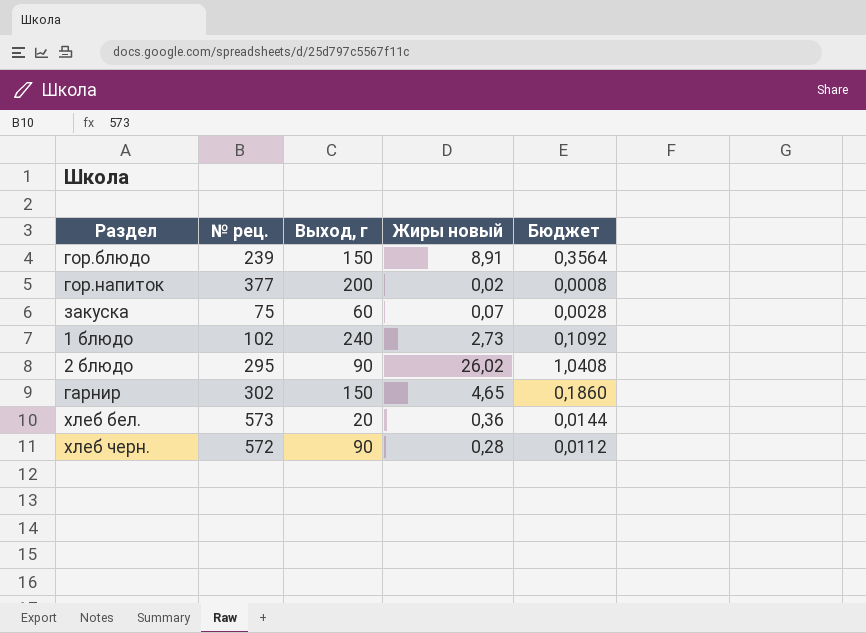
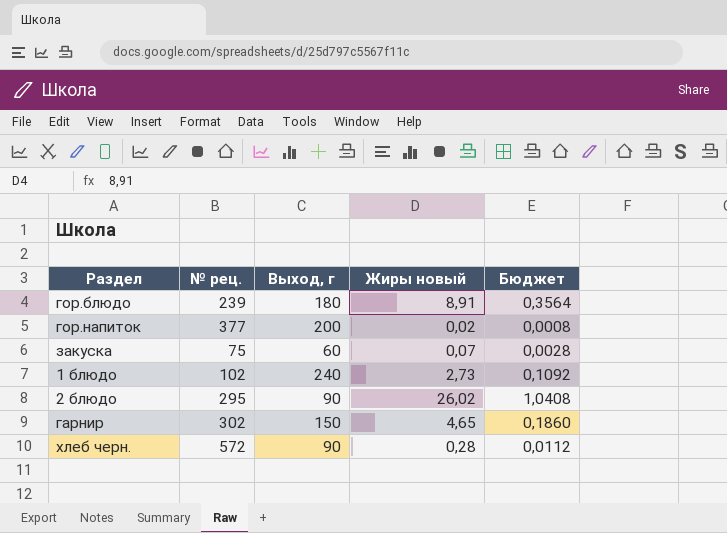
row хлеб бел.: 573 | 20 | 0,36 | 0,0144 -> none
гор.блюдо | Выход, г: 150 -> 180

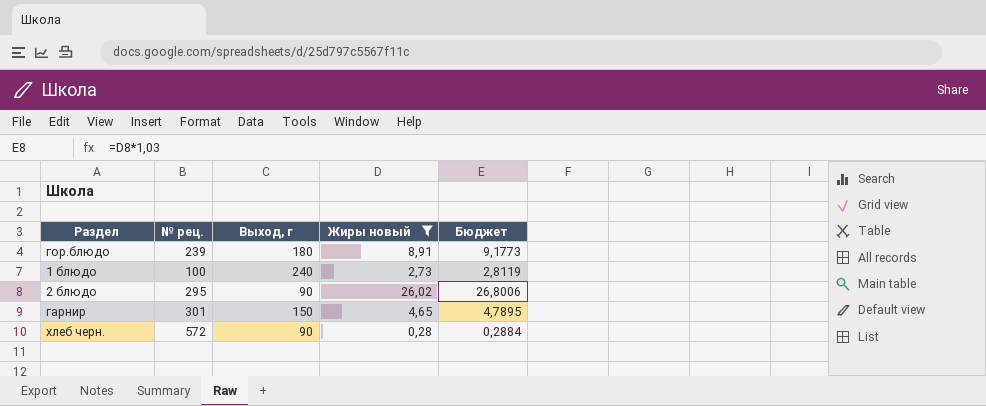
filter: none -> Жиры новый >= 0,28
column Бюджет | formula: [Жиры новый] * 0,04 -> [Жиры новый] * 1,03
1 блюдо | № рец.: 102 -> 100
гарнир | № рец.: 302 -> 301

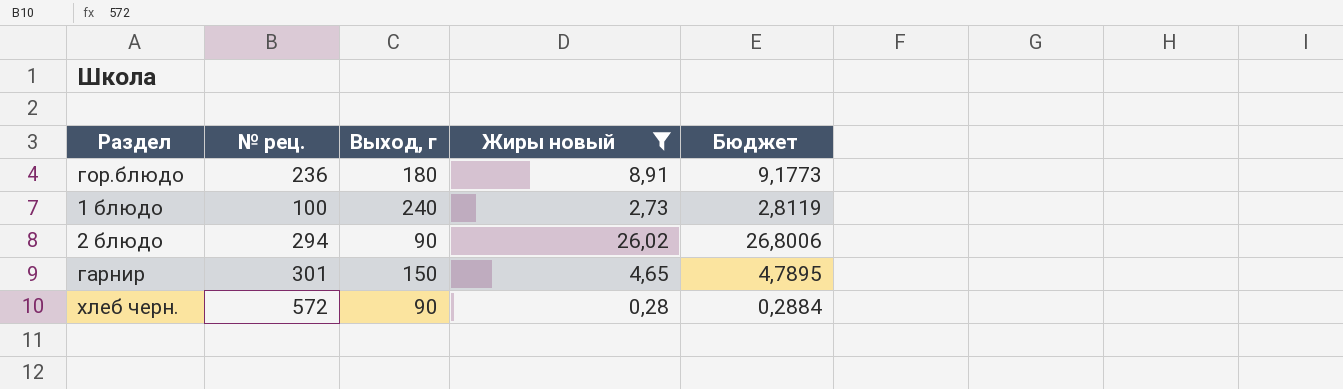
гор.блюдо | № рец.: 239 -> 236
2 блюдо | № рец.: 295 -> 294

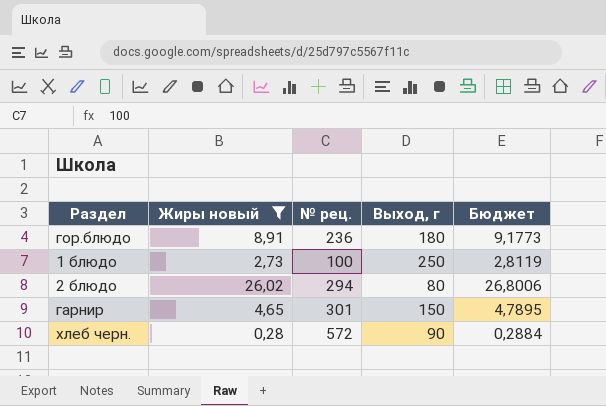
column Жиры новый | position: 4 -> 2
1 блюдо | Выход, г: 240 -> 250
2 блюдо | Выход, г: 90 -> 80

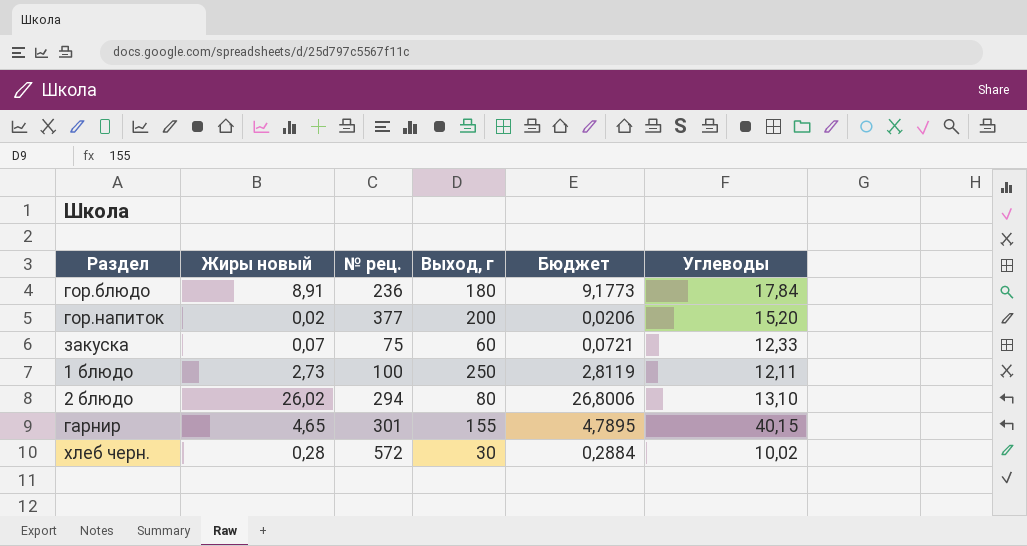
filter: Жиры новый >= 0,28 -> none
column Углеводы | position: none -> 6
гарнир | Выход, г: 150 -> 155
хлеб черн. | Выход, г: 90 -> 30

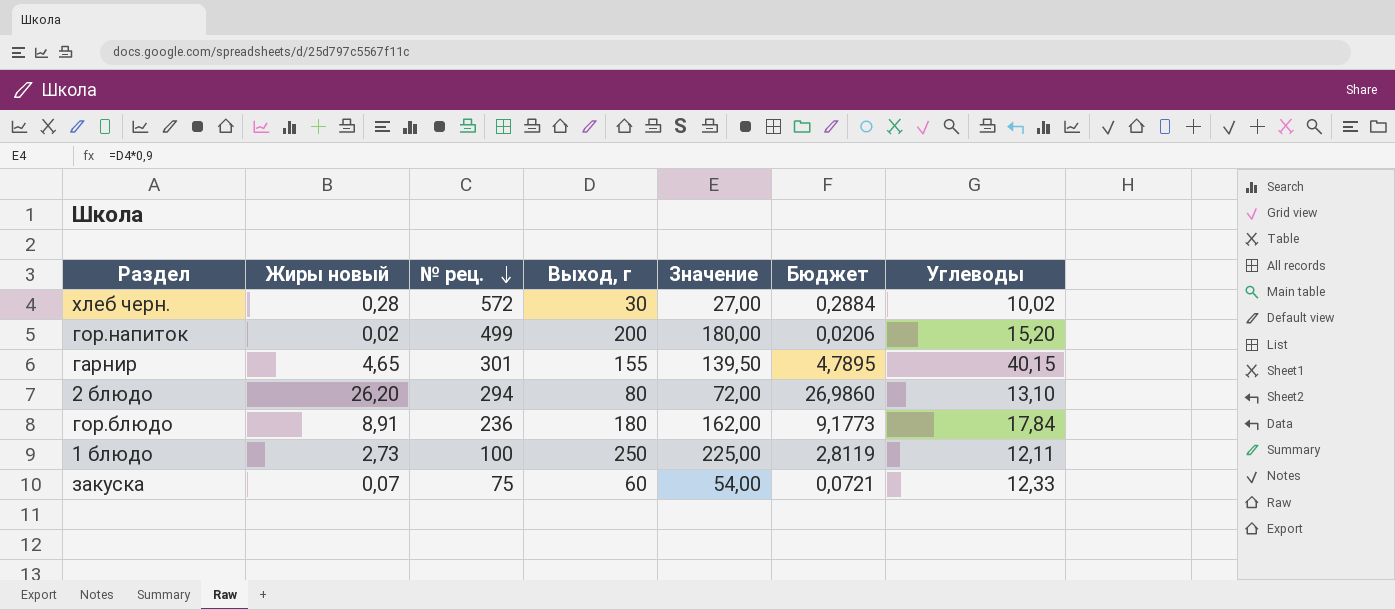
row order: none -> № рец. descending
column Значение | formula: none -> [Выход, г] * 0,9
гор.напиток | № рец.: 377 -> 499
2 блюдо | Жиры новый: 26,02 -> 26,20
2 блюдо | Бюджет: 26,8006 -> 26,9860

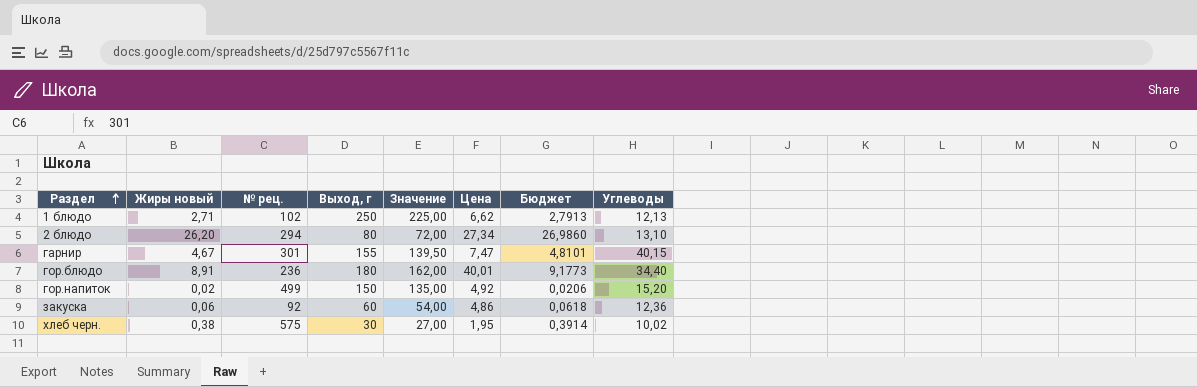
row order: № рец. descending -> Раздел ascending
column Цена | position: none -> 6
1 блюдо | Жиры новый: 2,73 -> 2,71
1 блюдо | № рец.: 100 -> 102
1 блюдо | Бюджет: 2,8119 -> 2,7913
1 блюдо | Углеводы: 12,11 -> 12,13
гарнир | Жиры новый: 4,65 -> 4,67
гарнир | Бюджет: 4,7895 -> 4,8101
гор.блюдо | Углеводы: 17,84 -> 34,40
гор.напиток | Выход, г: 200 -> 150
гор.напиток | Значение: 180,00 -> 135,00
закуска | Жиры новый: 0,07 -> 0,06
закуска | № рец.: 75 -> 92
закуска | Бюджет: 0,0721 -> 0,0618
закуска | Углеводы: 12,33 -> 12,36
хлеб черн. | Жиры новый: 0,28 -> 0,38
хлеб черн. | № рец.: 572 -> 575
хлеб черн. | Бюджет: 0,2884 -> 0,3914

